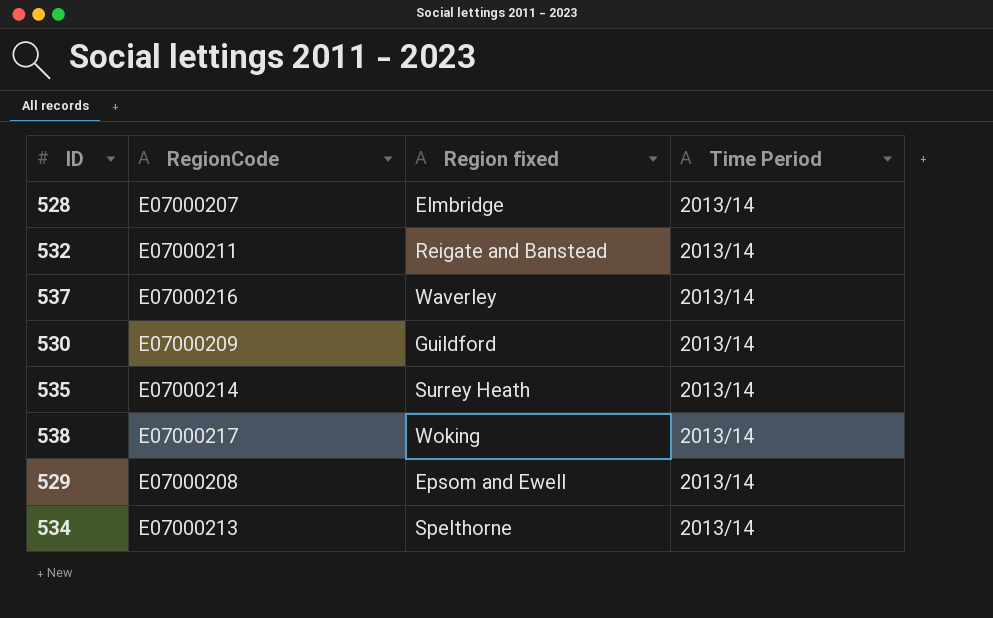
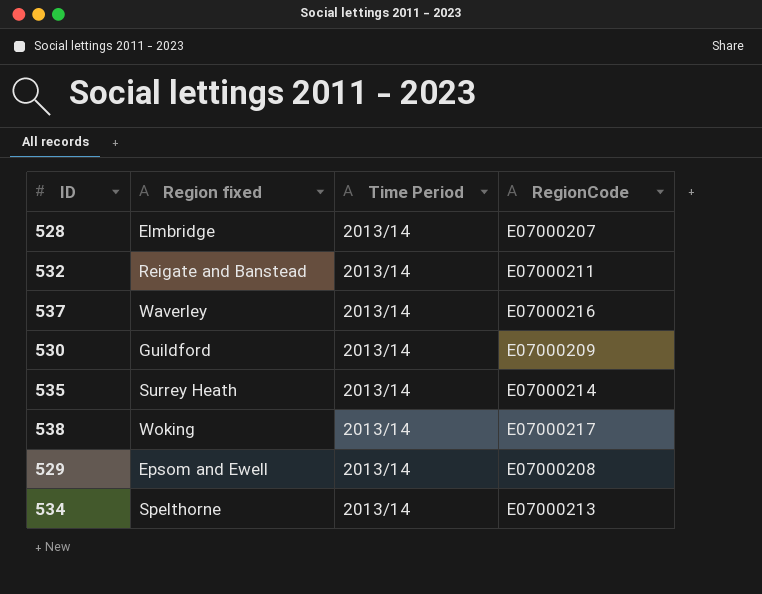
column RegionCode | position: 2 -> 4

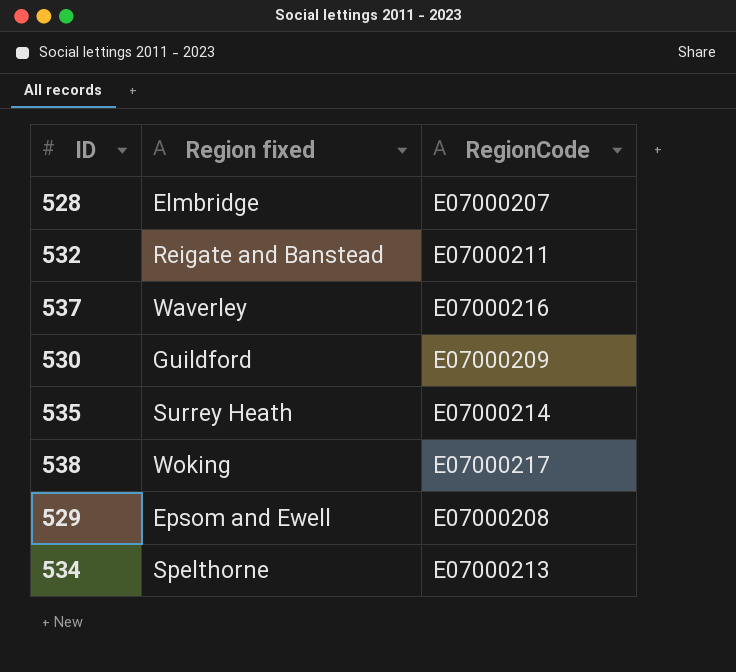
column Time Period | position: 3 -> none

